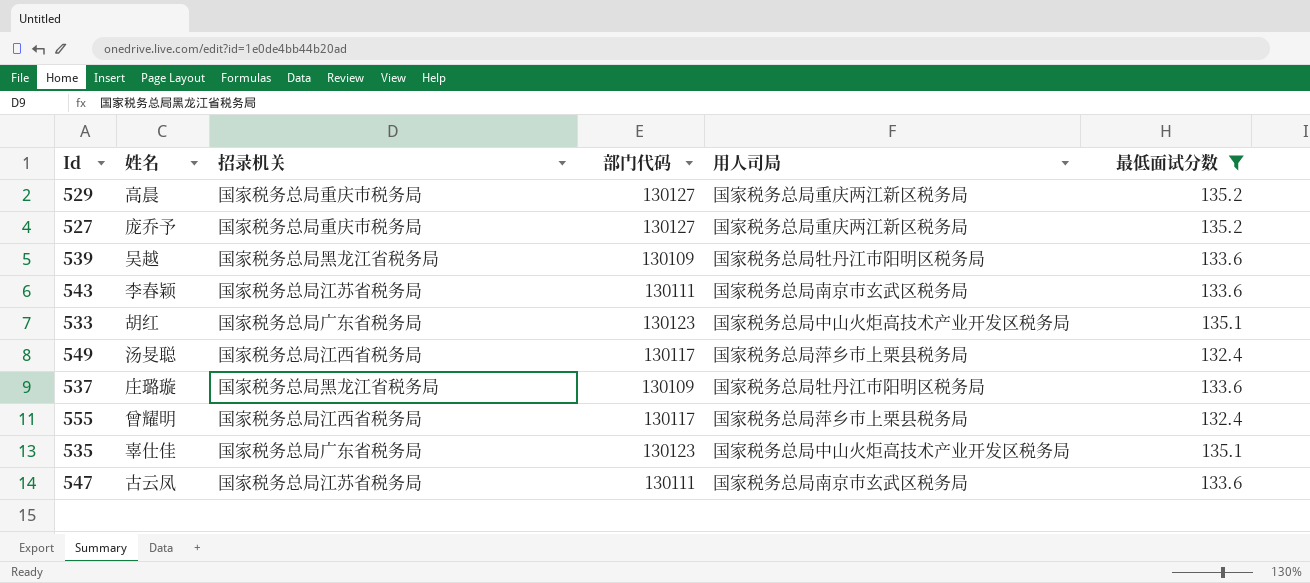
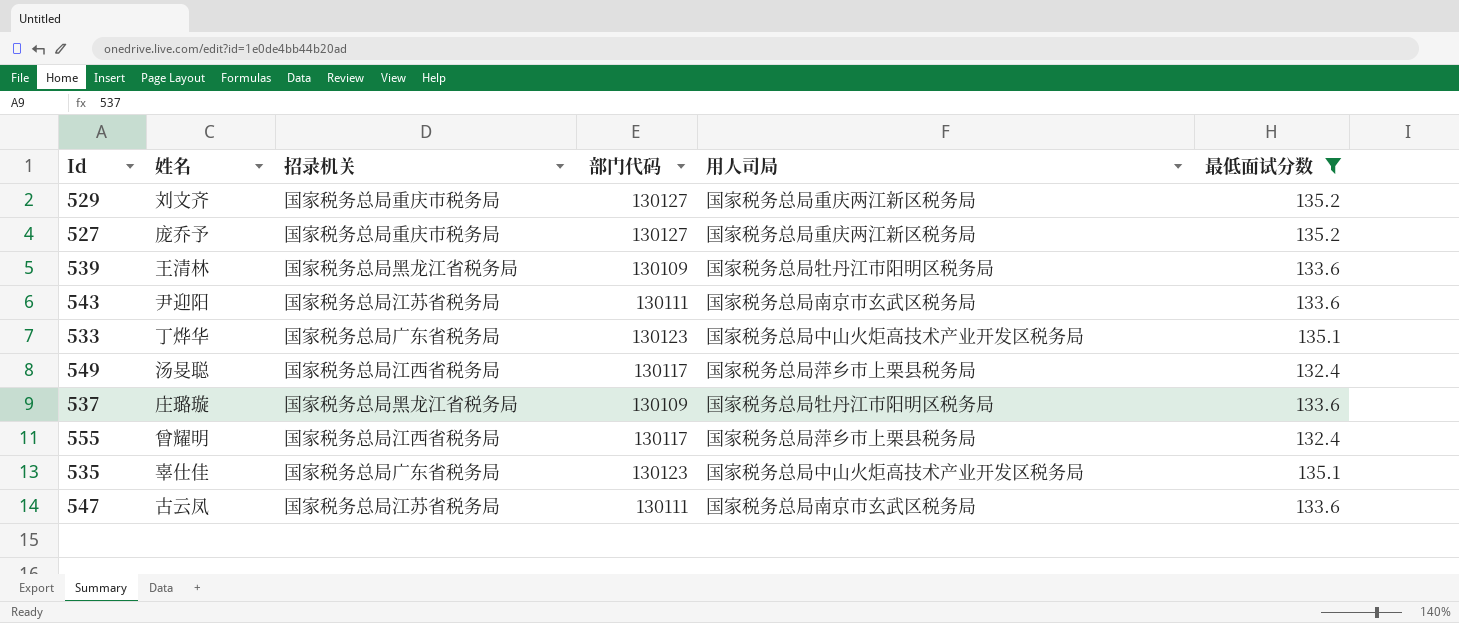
529 | 姓名: 高晨 -> 刘文齐
539 | 姓名: 吴越 -> 王清林
543 | 姓名: 李春颖 -> 尹迎阳
533 | 姓名: 胡红 -> 丁烨华

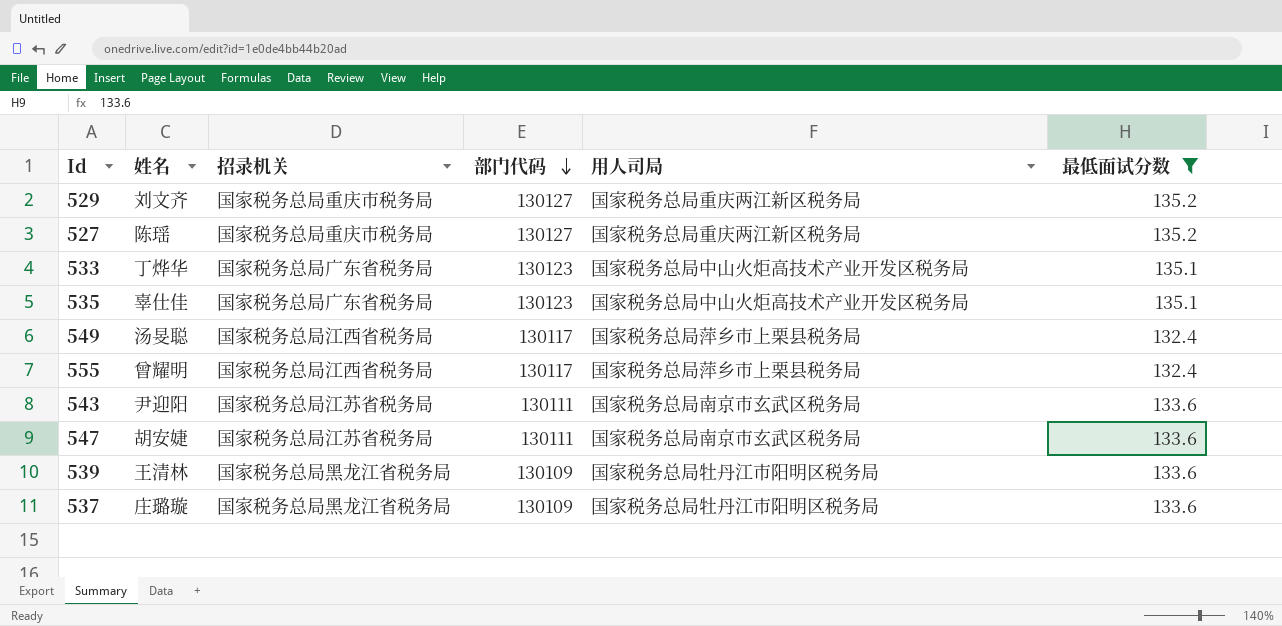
row order: none -> 部门代码 descending
527 | 姓名: 庞乔予 -> 陈瑶
547 | 姓名: 古云凤 -> 胡安婕

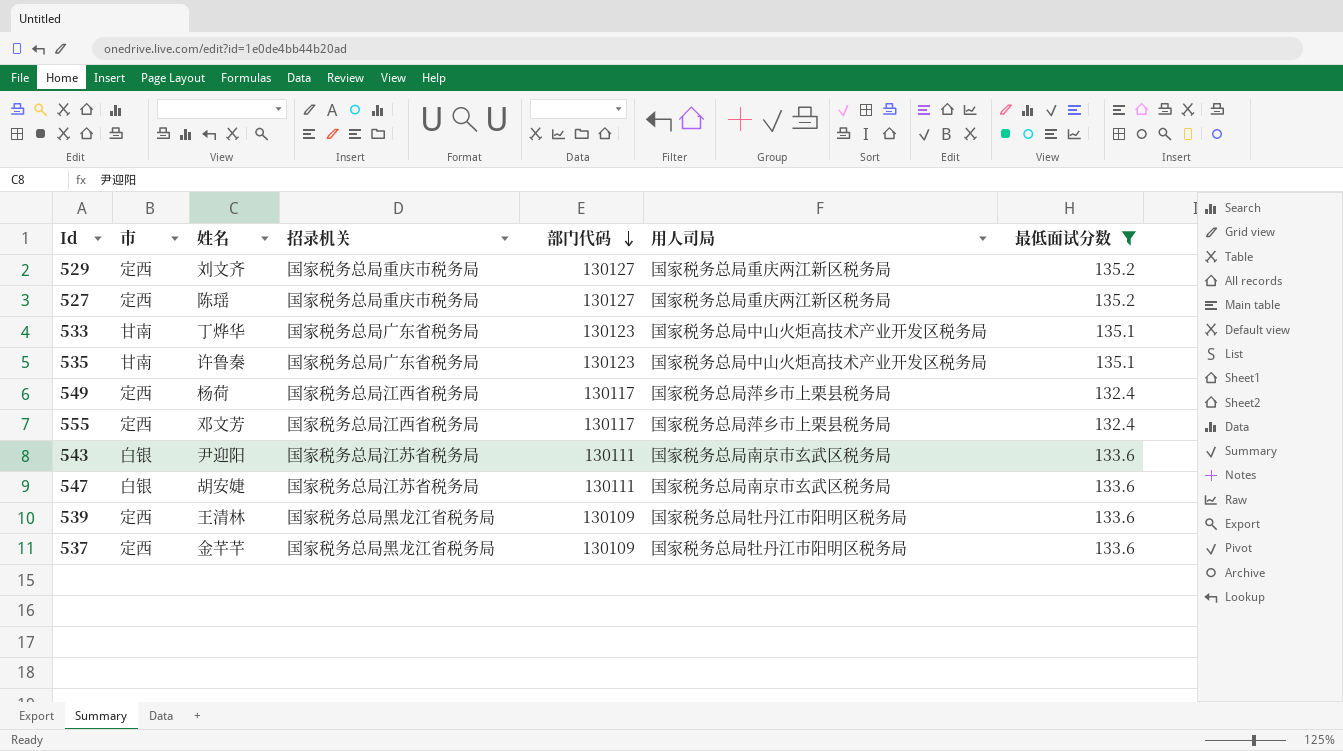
column 市 | position: none -> 2
535 | 姓名: 辜仕佳 -> 许鲁秦
549 | 姓名: 汤旻聪 -> 杨荷
555 | 姓名: 曾耀明 -> 邓文芳
537 | 姓名: 庄璐璇 -> 金芊芊

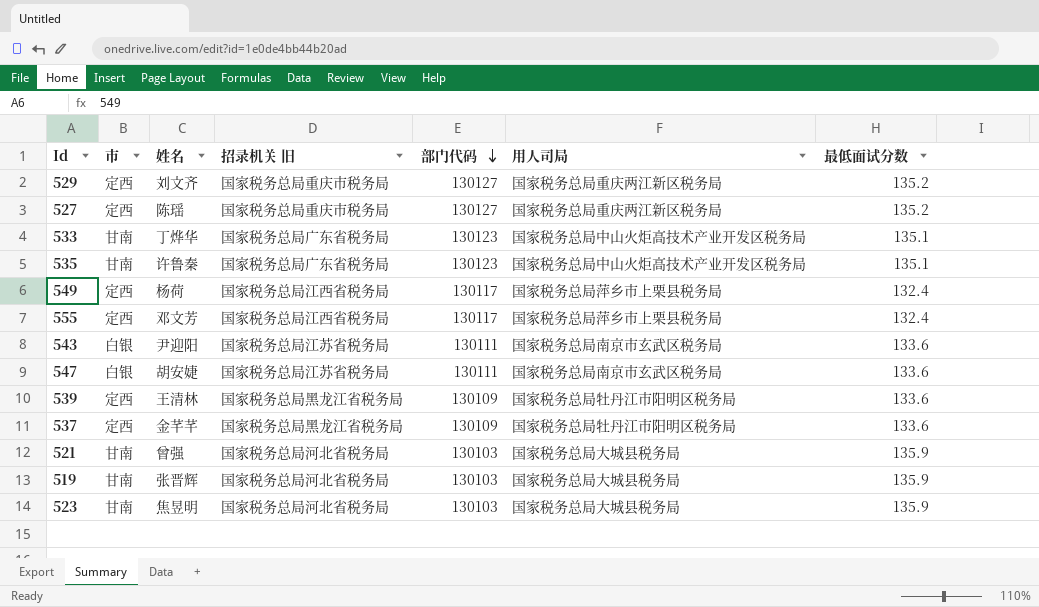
filter: 最低面试分数 != 135.9 -> none
column name: 招录机关 -> 招录机关 旧

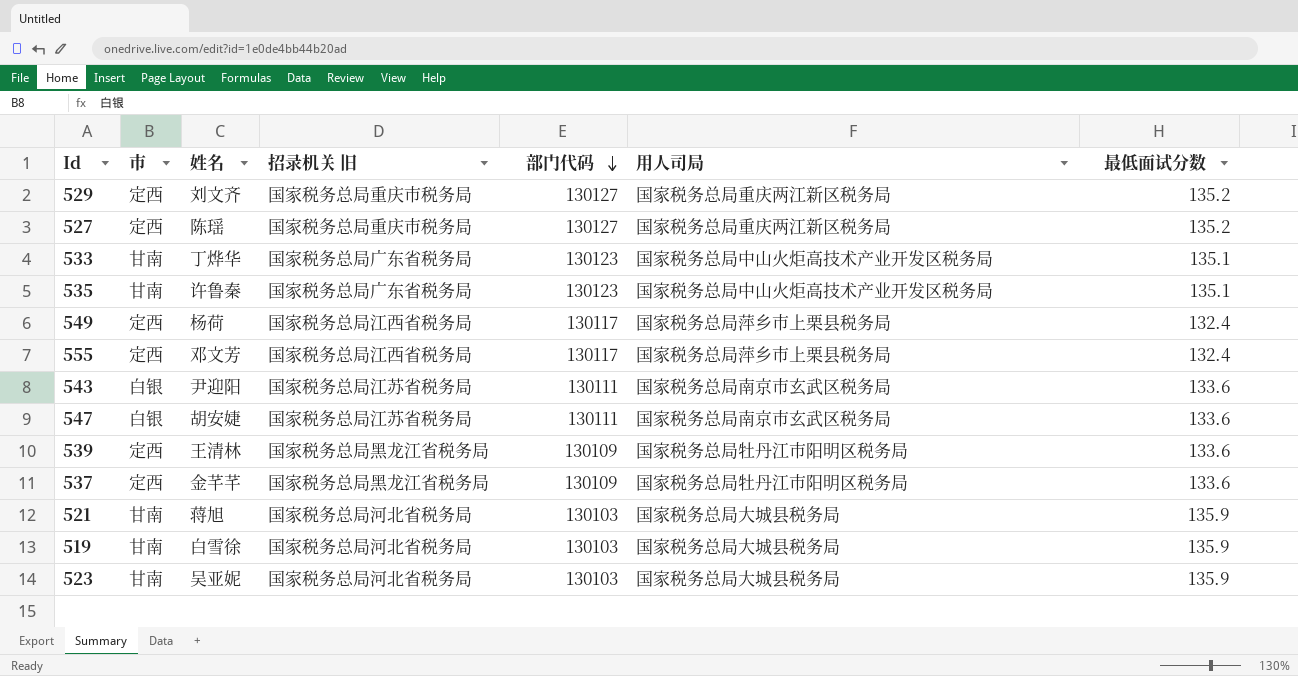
521 | 姓名: 曾强 -> 蒋旭
519 | 姓名: 张晋辉 -> 白雪徐
523 | 姓名: 焦昱明 -> 吴亚妮

